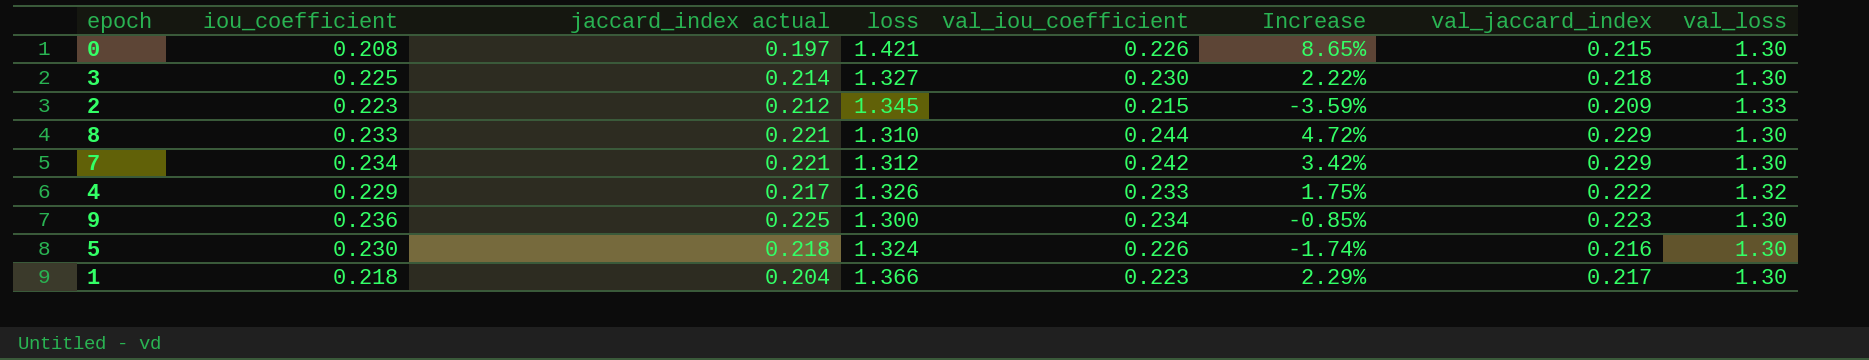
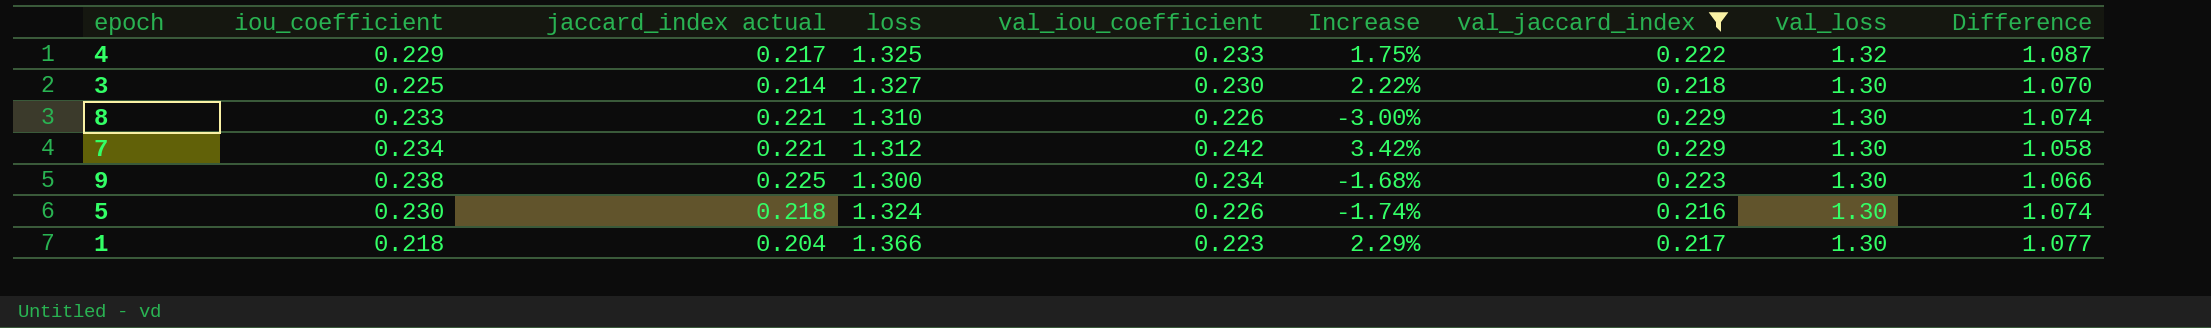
filter: none -> val_jaccard_index >= 0.216
row order: none -> val_loss descending
column Difference | formula: none -> [val_loss] - [val_iou_coefficient]
4 | loss: 1.326 -> 1.325
8 | val_iou_coefficient: 0.244 -> 0.226
8 | Increase: 4.72% -> -3.00%
9 | iou_coefficient: 0.236 -> 0.238
9 | Increase: -0.85% -> -1.68%

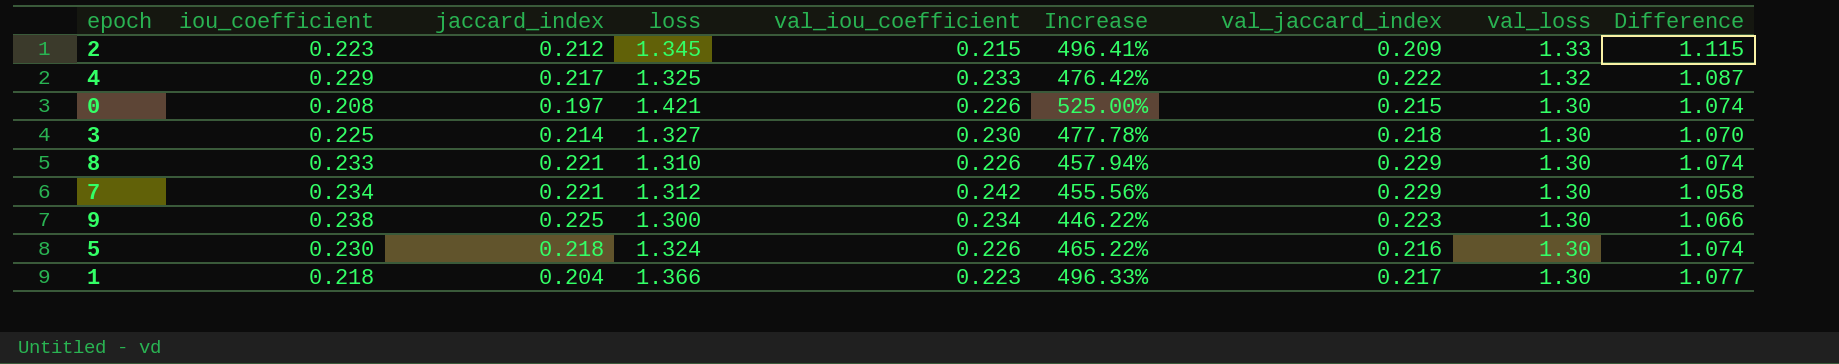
filter: val_jaccard_index >= 0.216 -> none
column name: jaccard_index actual -> jaccard_index
column Increase | formula: ([val_iou_coefficient] - [iou_coefficient]) / [iou_coefficient] -> ([val_loss] - [iou_coefficient]) / [iou_coefficient]

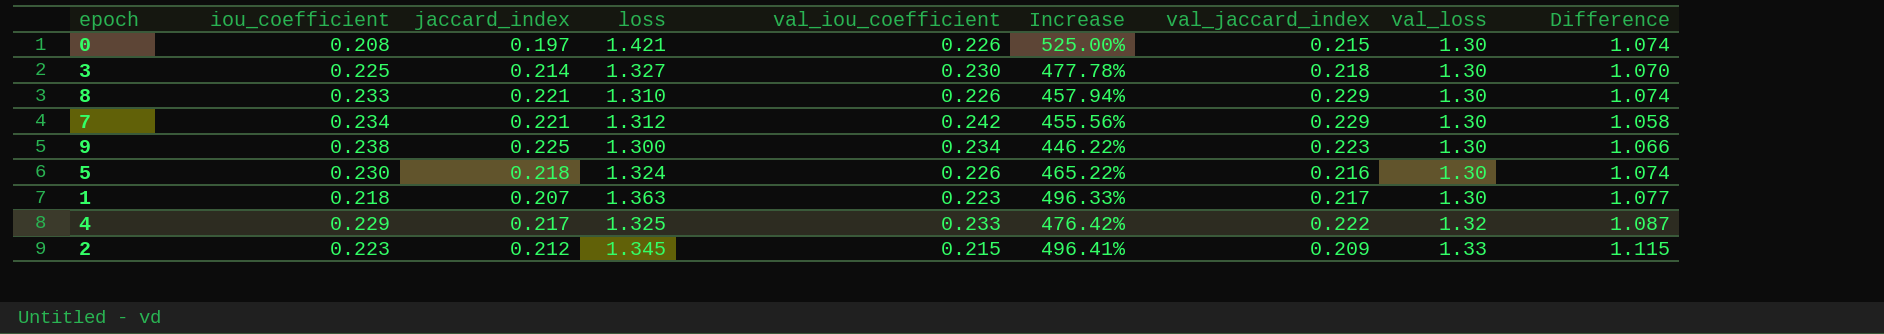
row order: val_loss descending -> val_loss ascending
1 | jaccard_index: 0.204 -> 0.207
1 | loss: 1.366 -> 1.363

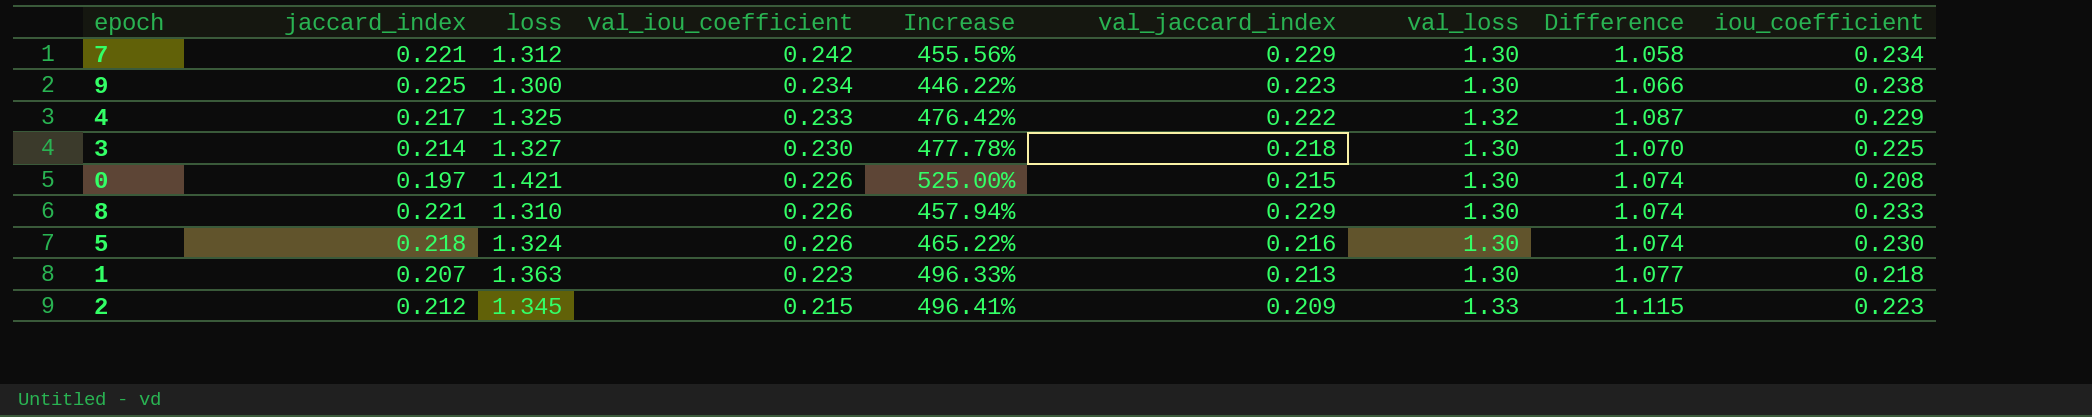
row order: val_loss ascending -> val_iou_coefficient descending
column iou_coefficient | position: 2 -> 9
1 | val_jaccard_index: 0.217 -> 0.213

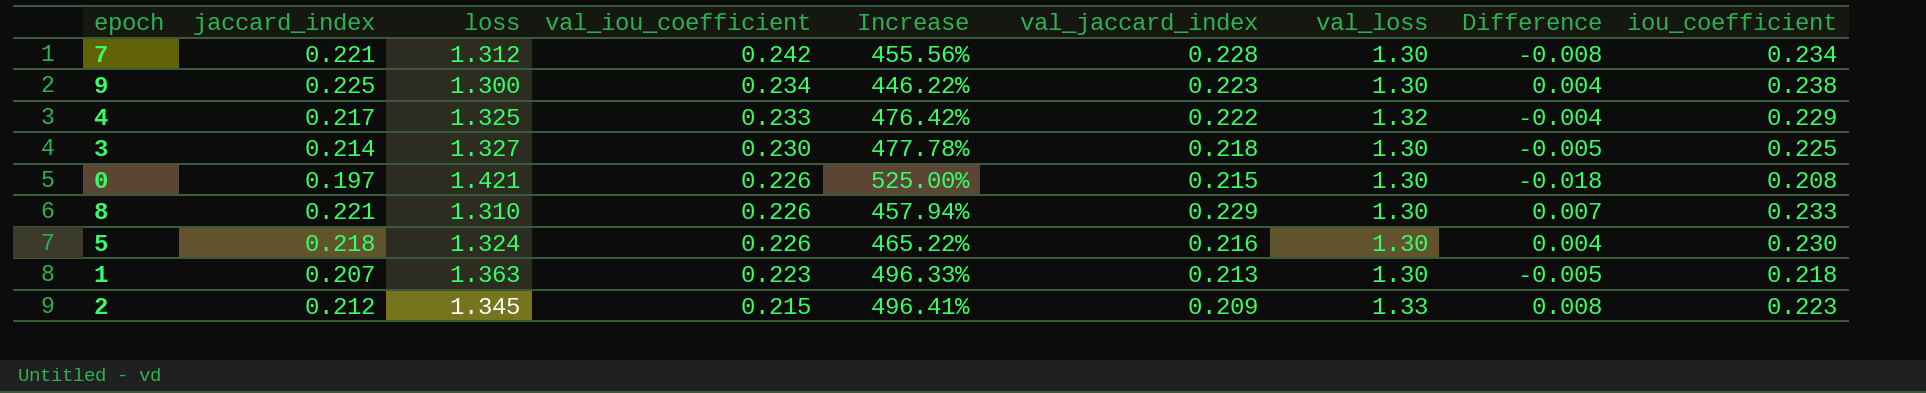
column Difference | formula: [val_loss] - [val_iou_coefficient] -> [iou_coefficient] - [val_iou_coefficient]
7 | val_jaccard_index: 0.229 -> 0.228

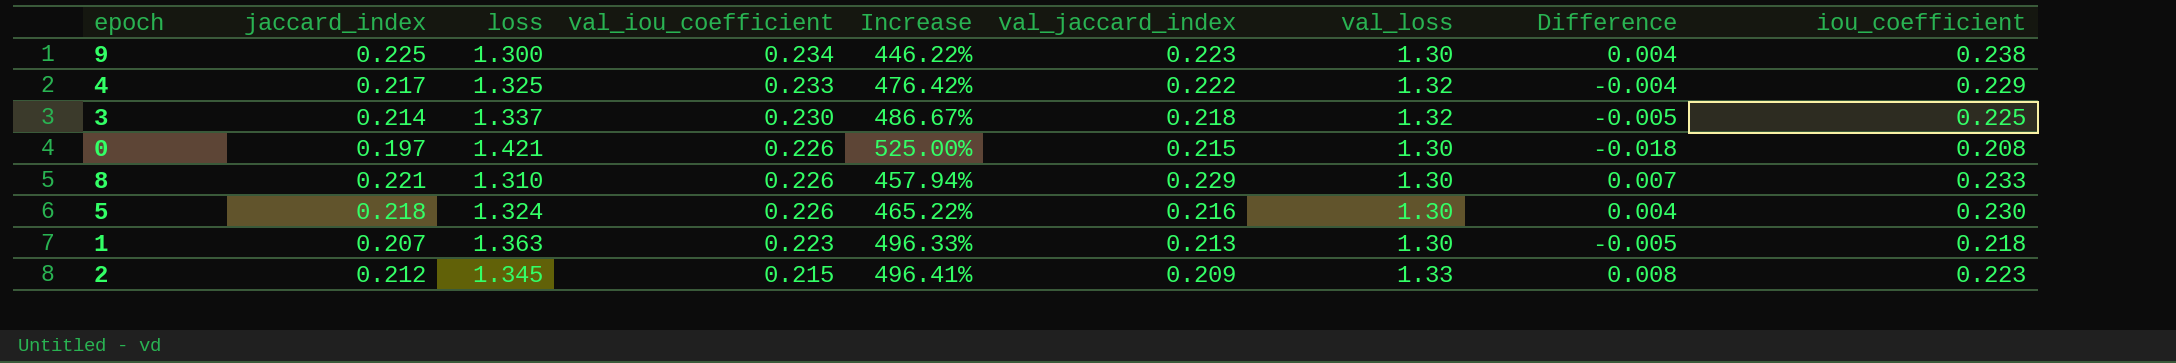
row 7: 0.221 | 1.312 | 0.242 | 455.56% | 0.228 | 1.30 | -0.008 | 0.234 -> none
3 | loss: 1.327 -> 1.337
3 | Increase: 477.78% -> 486.67%
3 | val_loss: 1.30 -> 1.32

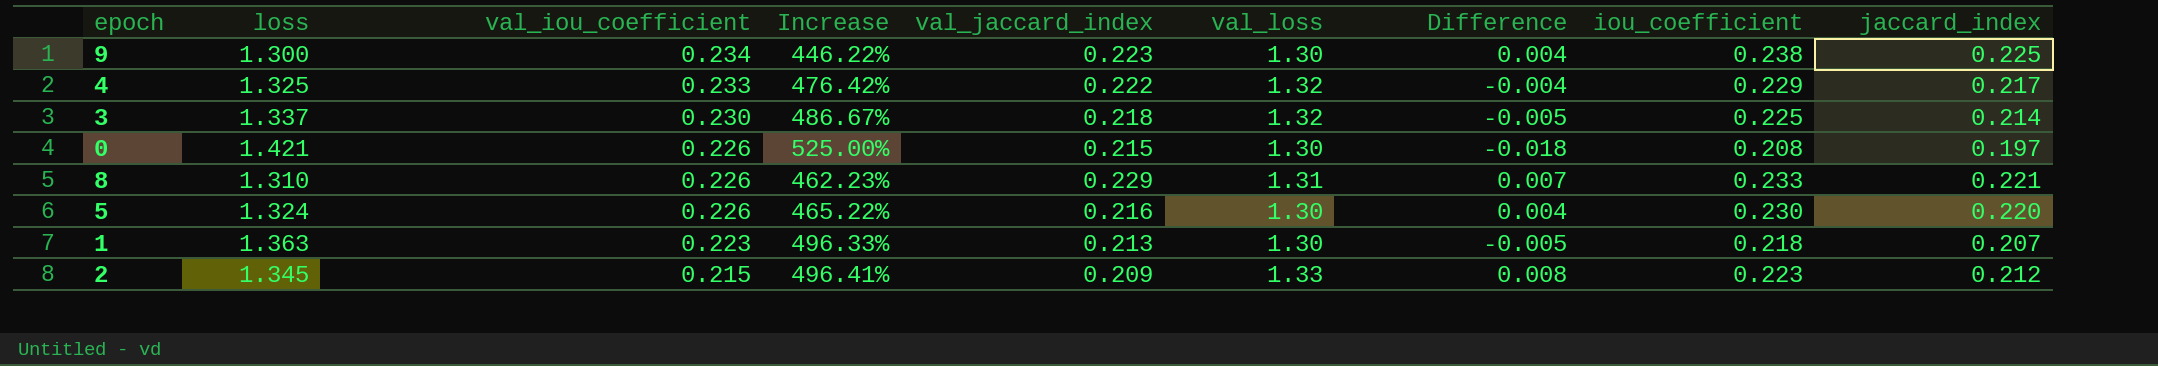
column jaccard_index | position: 2 -> 9
8 | Increase: 457.94% -> 462.23%
8 | val_loss: 1.30 -> 1.31
5 | jaccard_index: 0.218 -> 0.220

